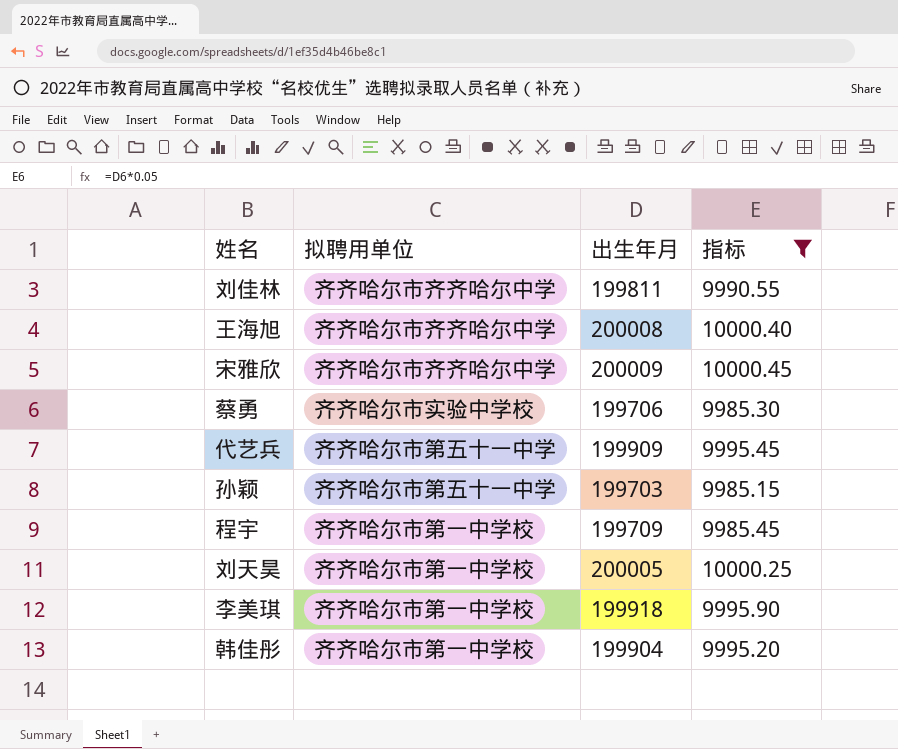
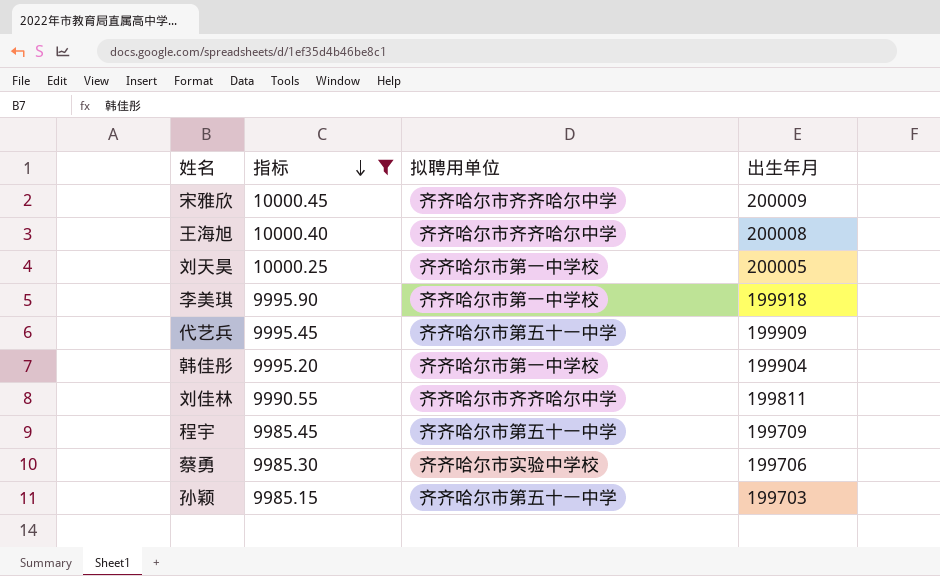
row order: none -> 指标 descending
column 指标 | position: 4 -> 2
程宇 | 拟聘用单位: 齐齐哈尔市第一中学校 -> 齐齐哈尔市第五十一中学

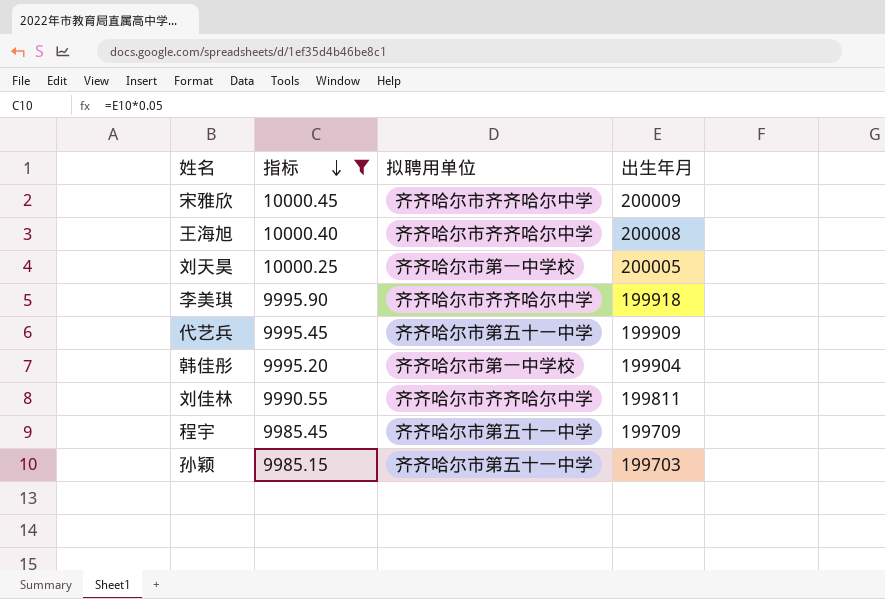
row 蔡勇: 9985.30 | 齐齐哈尔市实验中学校 | 199706 -> none
李美琪 | 拟聘用单位: 齐齐哈尔市第一中学校 -> 齐齐哈尔市齐齐哈尔中学

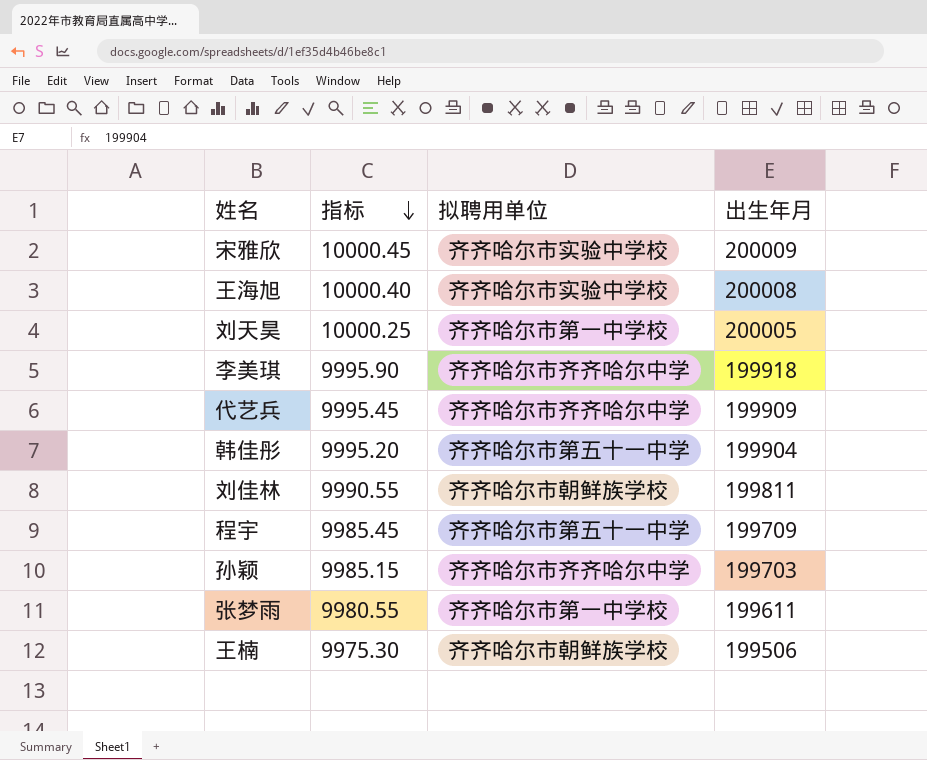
filter: 指标 >= 9985.15 -> none
宋雅欣 | 拟聘用单位: 齐齐哈尔市齐齐哈尔中学 -> 齐齐哈尔市实验中学校
王海旭 | 拟聘用单位: 齐齐哈尔市齐齐哈尔中学 -> 齐齐哈尔市实验中学校
代艺兵 | 拟聘用单位: 齐齐哈尔市第五十一中学 -> 齐齐哈尔市齐齐哈尔中学
韩佳彤 | 拟聘用单位: 齐齐哈尔市第一中学校 -> 齐齐哈尔市第五十一中学
刘佳林 | 拟聘用单位: 齐齐哈尔市齐齐哈尔中学 -> 齐齐哈尔市朝鲜族学校
孙颖 | 拟聘用单位: 齐齐哈尔市第五十一中学 -> 齐齐哈尔市齐齐哈尔中学

